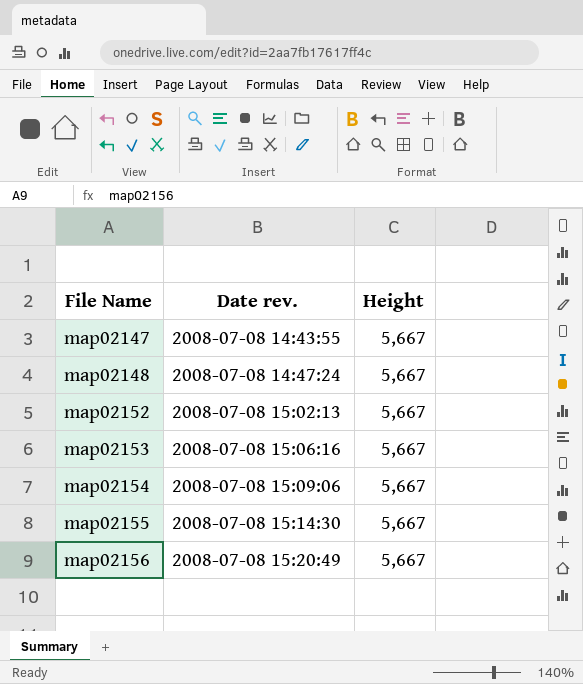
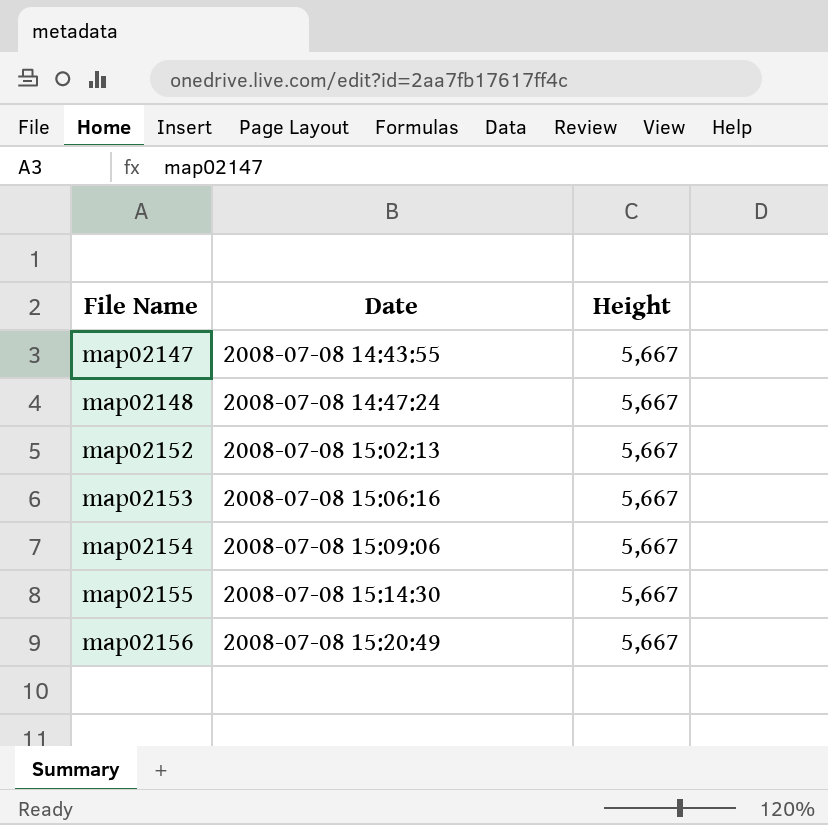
column name: Date rev. -> Date

